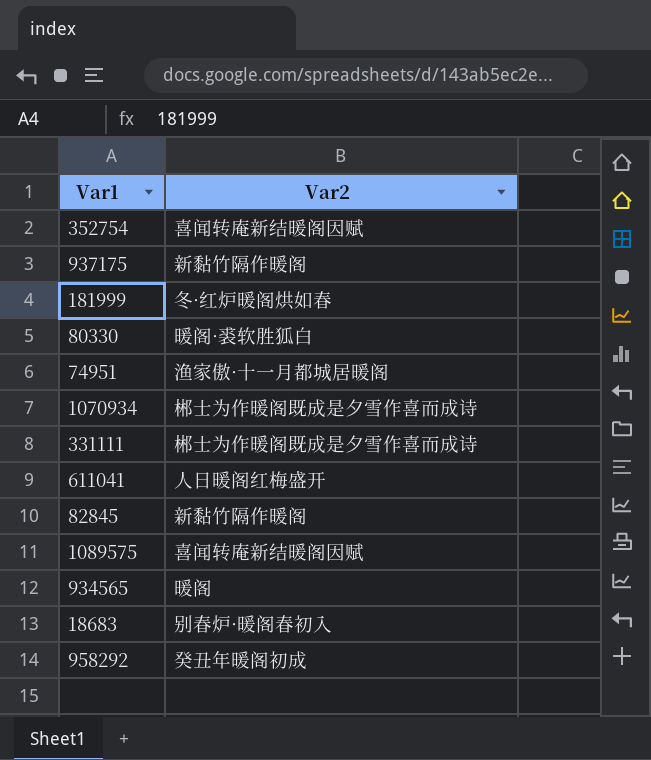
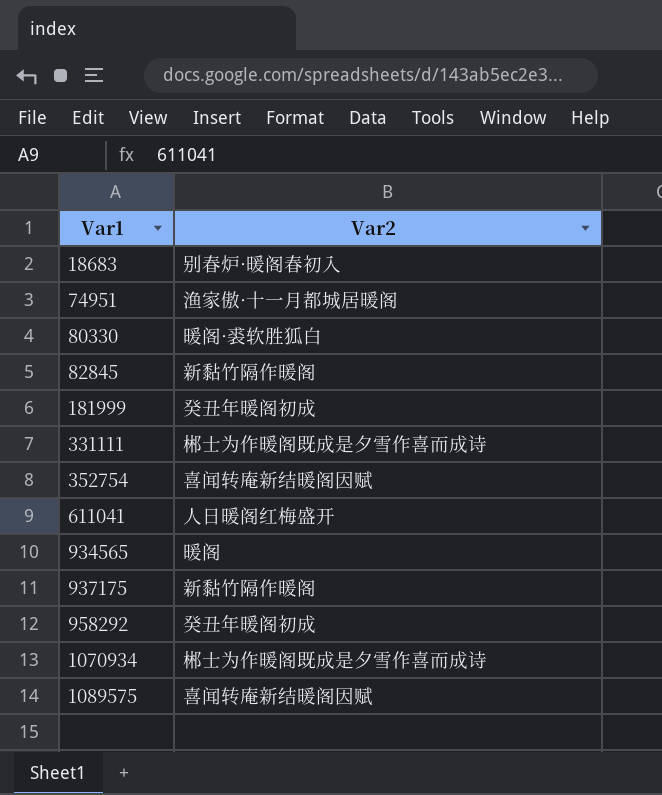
row order: none -> Var1 ascending
181999 | Var2: 冬·红炉暖阁烘如春 -> 癸丑年暖阁初成

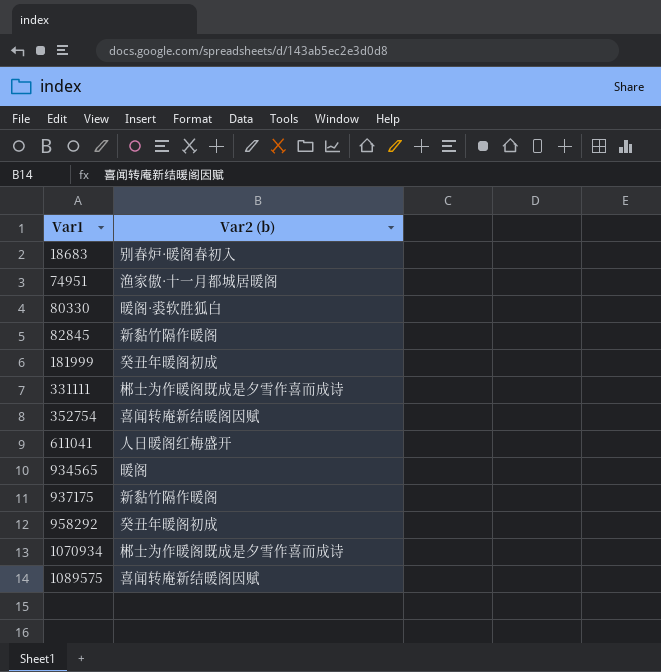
column name: Var2 -> Var2 (b)

